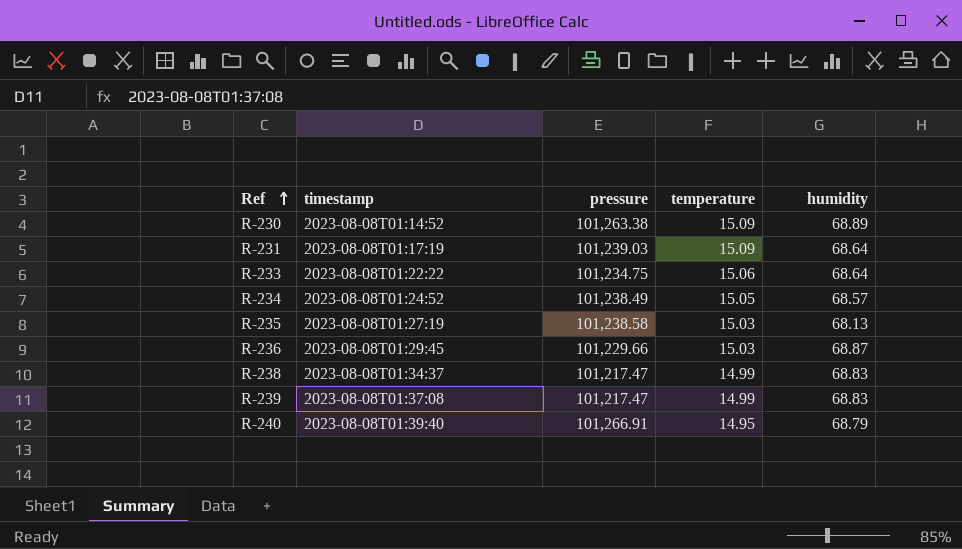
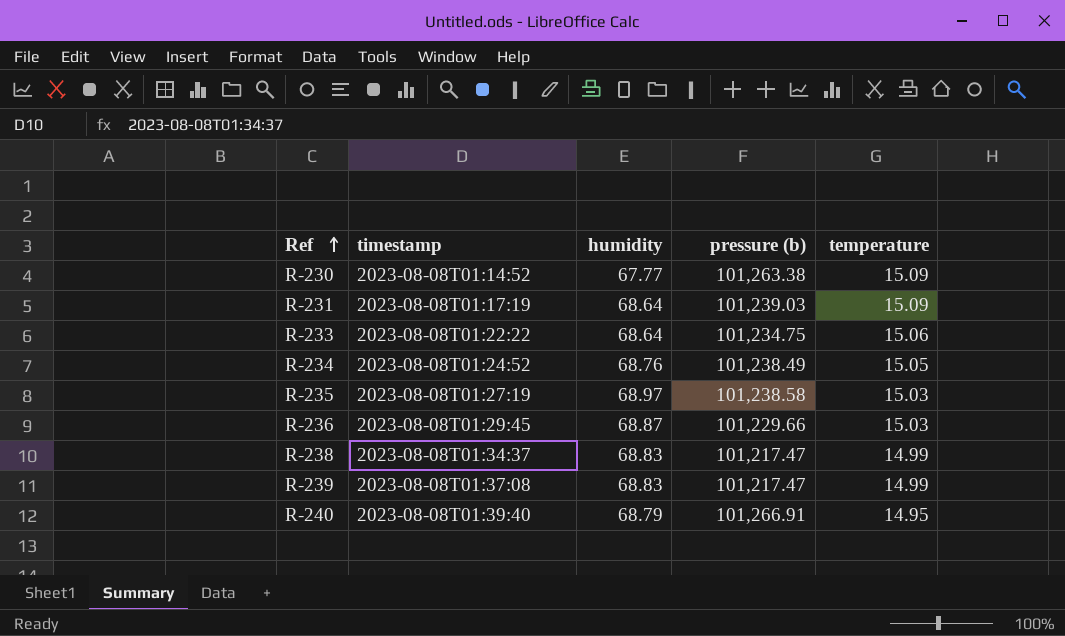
column humidity | position: 5 -> 3
column name: pressure -> pressure (b)
R-230 | humidity: 68.89 -> 67.77
R-234 | humidity: 68.57 -> 68.76
R-235 | humidity: 68.13 -> 68.97

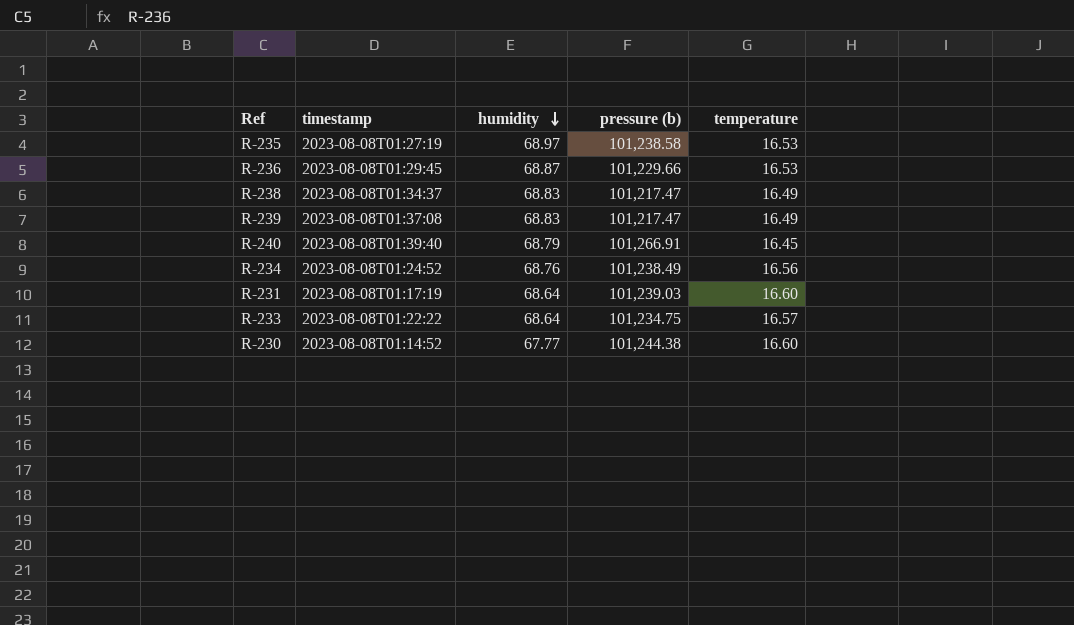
row order: Ref ascending -> humidity descending
R-235 | temperature: 15.03 -> 16.53
R-236 | temperature: 15.03 -> 16.53
R-238 | temperature: 14.99 -> 16.49
R-239 | temperature: 14.99 -> 16.49
R-240 | temperature: 14.95 -> 16.45
R-234 | temperature: 15.05 -> 16.56
R-231 | temperature: 15.09 -> 16.60
R-233 | temperature: 15.06 -> 16.57
R-230 | pressure (b): 101,263.38 -> 101,244.38
R-230 | temperature: 15.09 -> 16.60

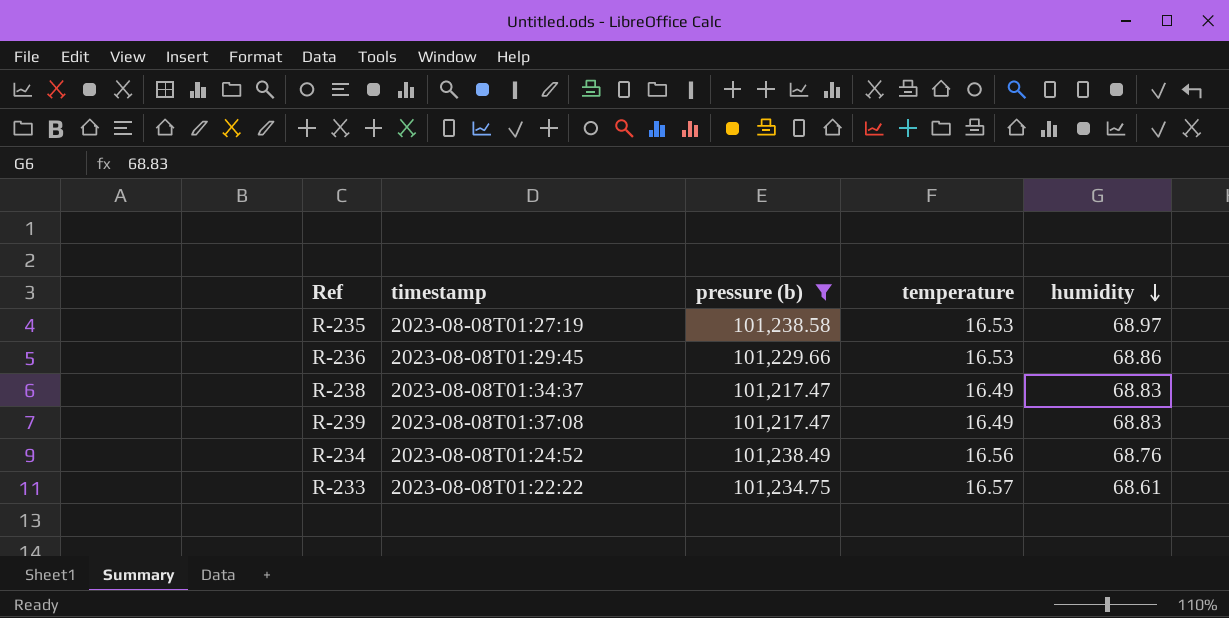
filter: none -> pressure (b) <= 101,238.58
column humidity | position: 3 -> 5
R-236 | humidity: 68.87 -> 68.86
R-233 | humidity: 68.64 -> 68.61

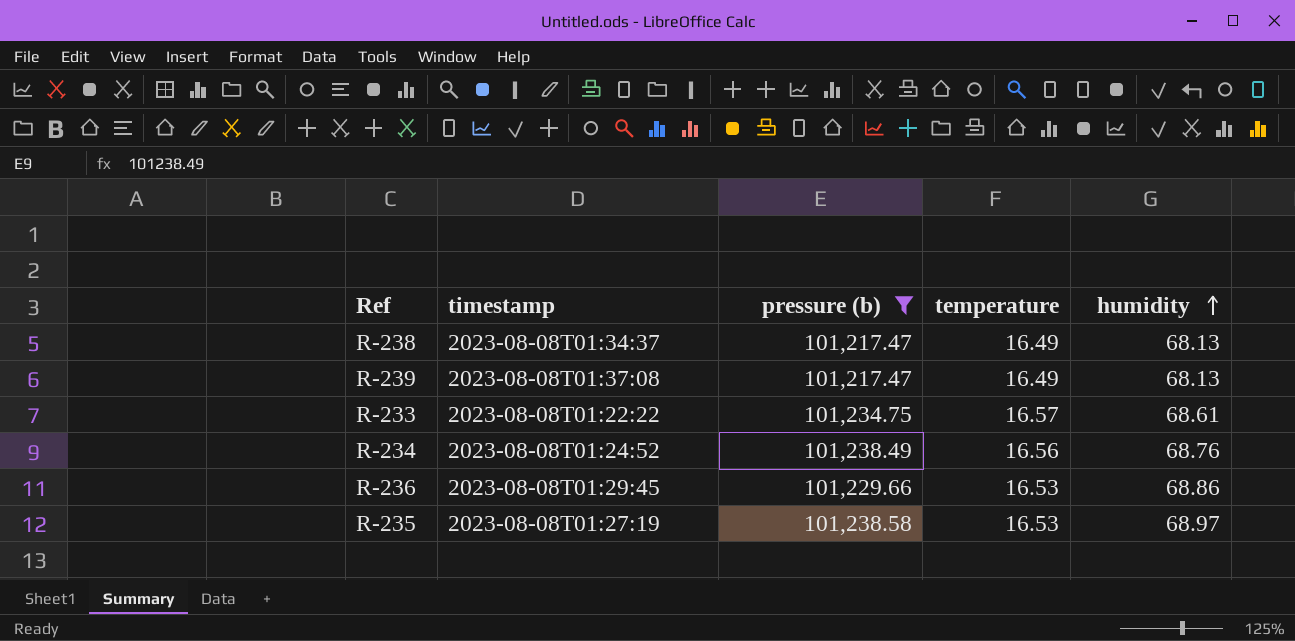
row order: humidity descending -> humidity ascending
R-238 | humidity: 68.83 -> 68.13
R-239 | humidity: 68.83 -> 68.13

